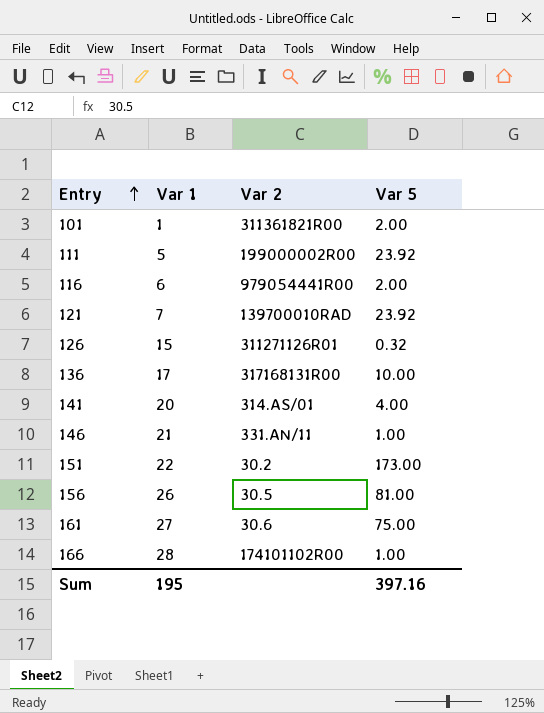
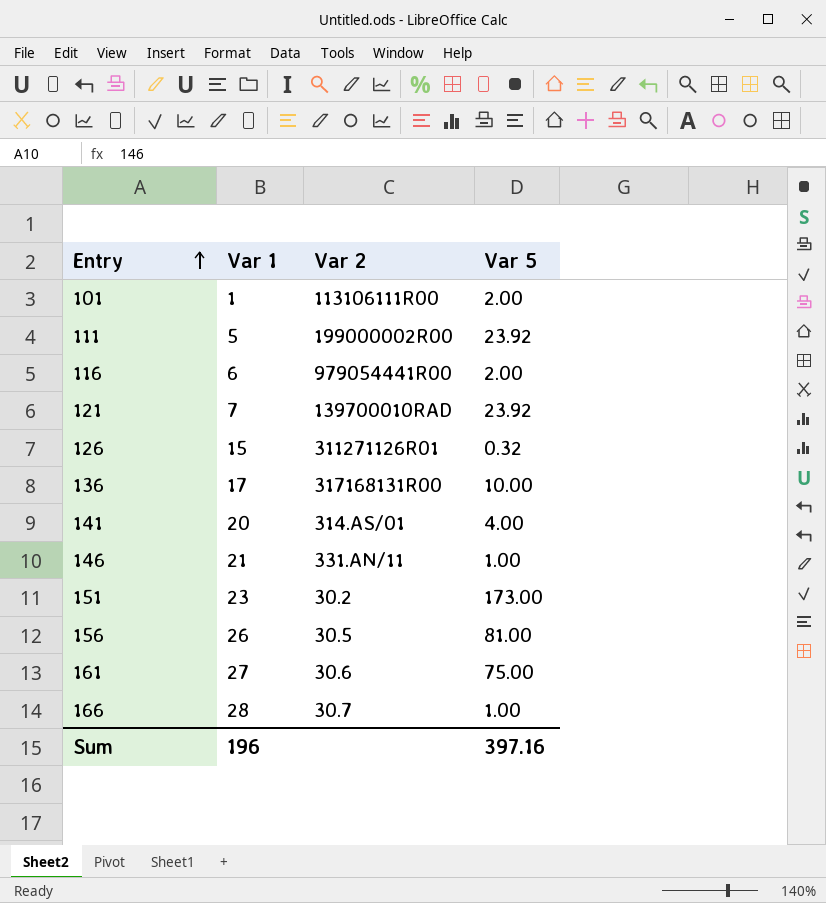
101 | Var 2: 311361821R00 -> 113106111R00
151 | Var 1: 22 -> 23
166 | Var 2: 174101102R00 -> 30.7
Sum | Var 1: 195 -> 196

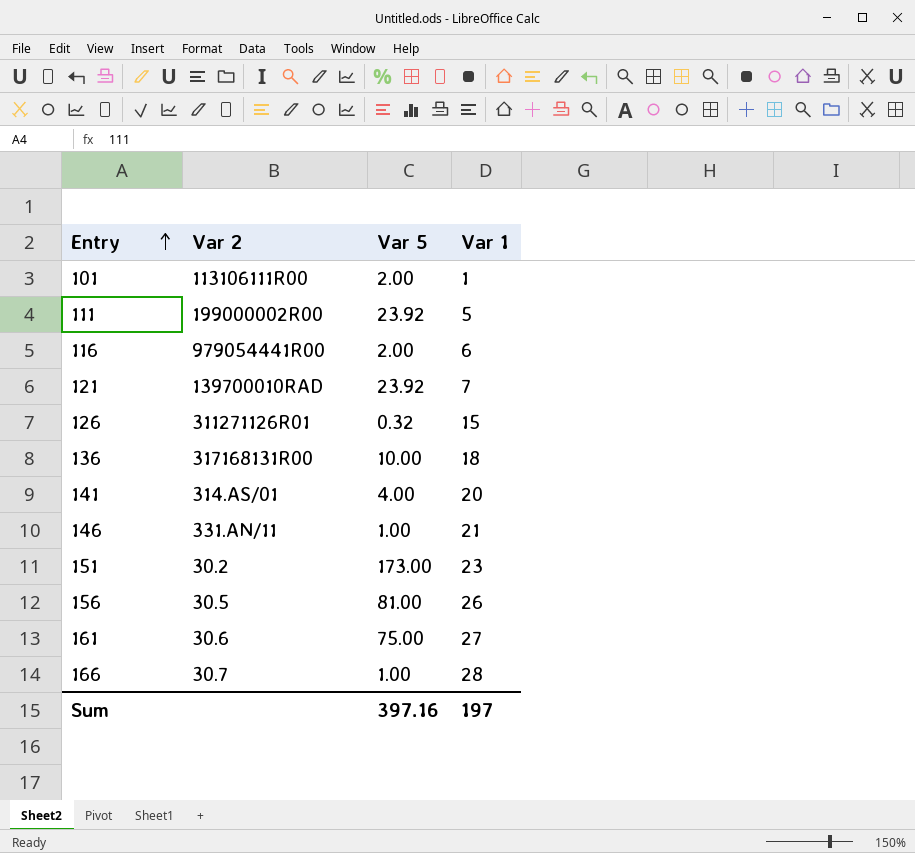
column Var 1 | position: 2 -> 4
136 | Var 1: 17 -> 18
Sum | Var 1: 196 -> 197

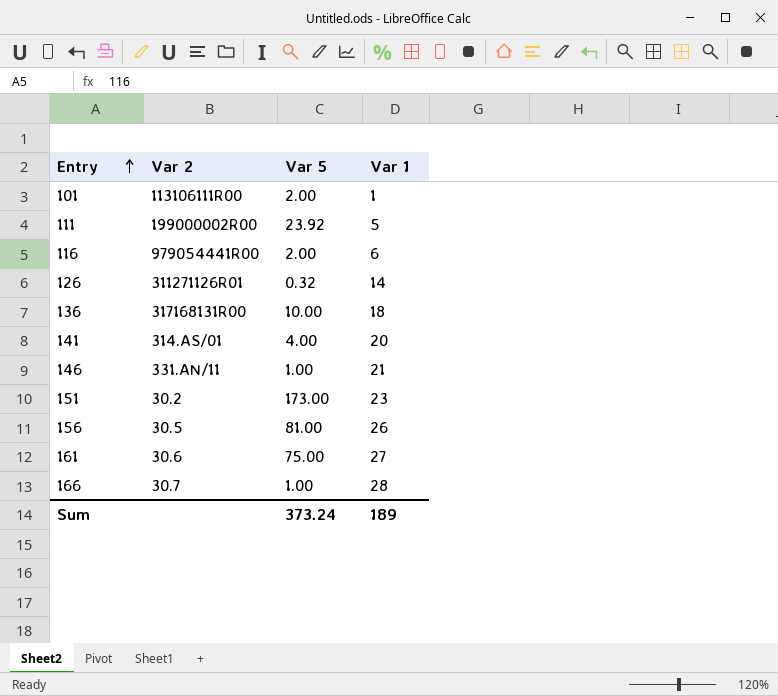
row 121: 139700010RAD | 23.92 | 7 -> none
126 | Var 1: 15 -> 14
Sum | Var 5: 397.16 -> 373.24
Sum | Var 1: 197 -> 189

